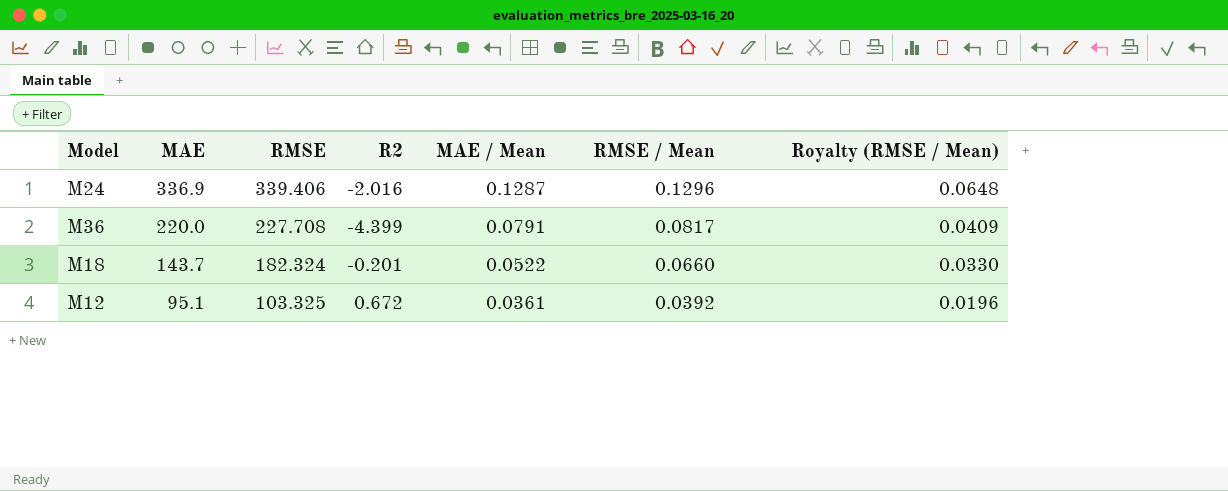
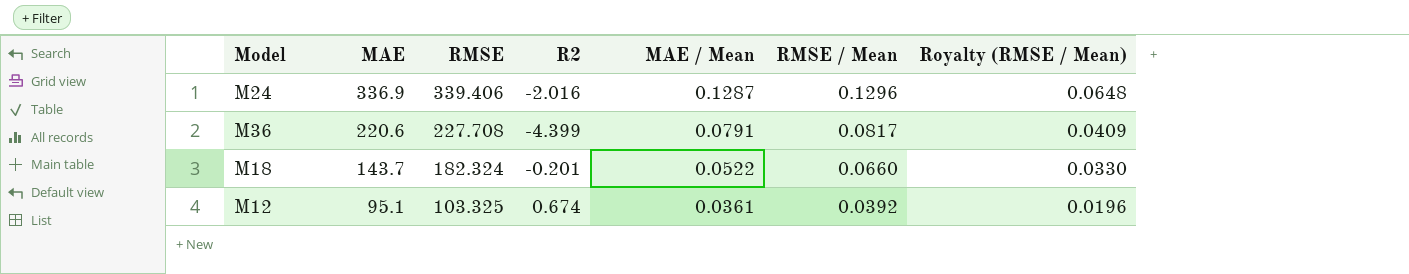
M36 | MAE: 220.0 -> 220.6
M12 | R2: 0.672 -> 0.674

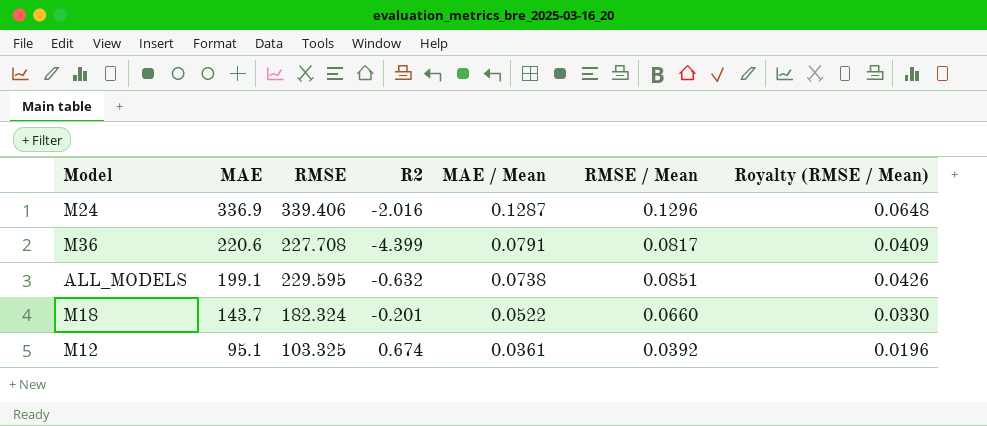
row ALL_MODELS: none -> 199.1 | 229.595 | -0.632 | 0.0738 | 0.0851 | 0.0426

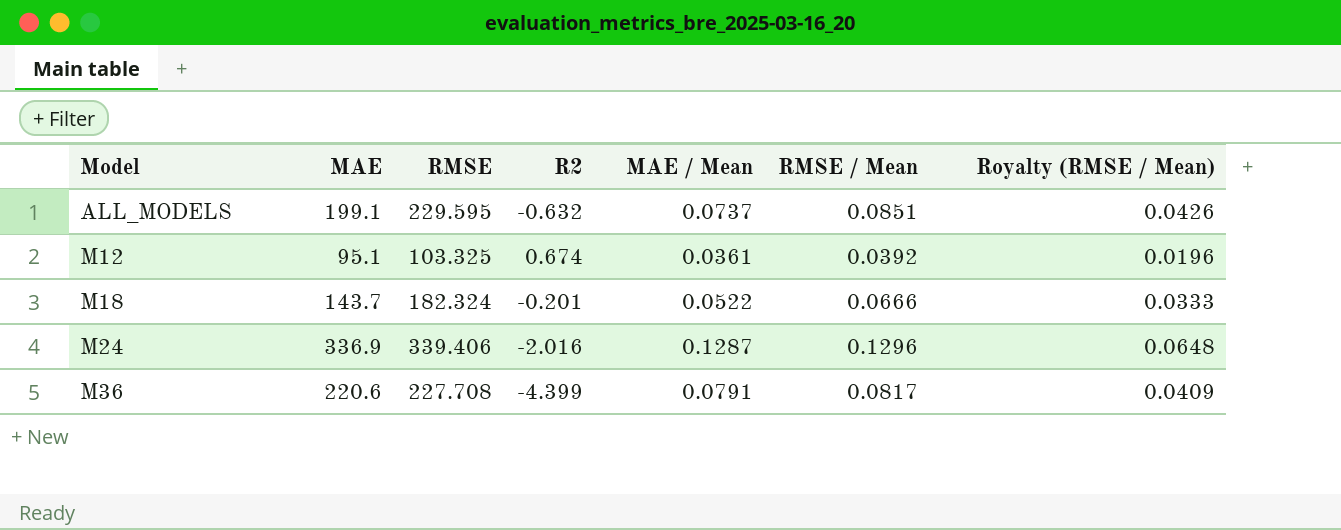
row order: MAE descending -> Model ascending
ALL_MODELS | MAE / Mean: 0.0738 -> 0.0737
M18 | RMSE / Mean: 0.0660 -> 0.0666
M18 | Royalty (RMSE / Mean): 0.0330 -> 0.0333

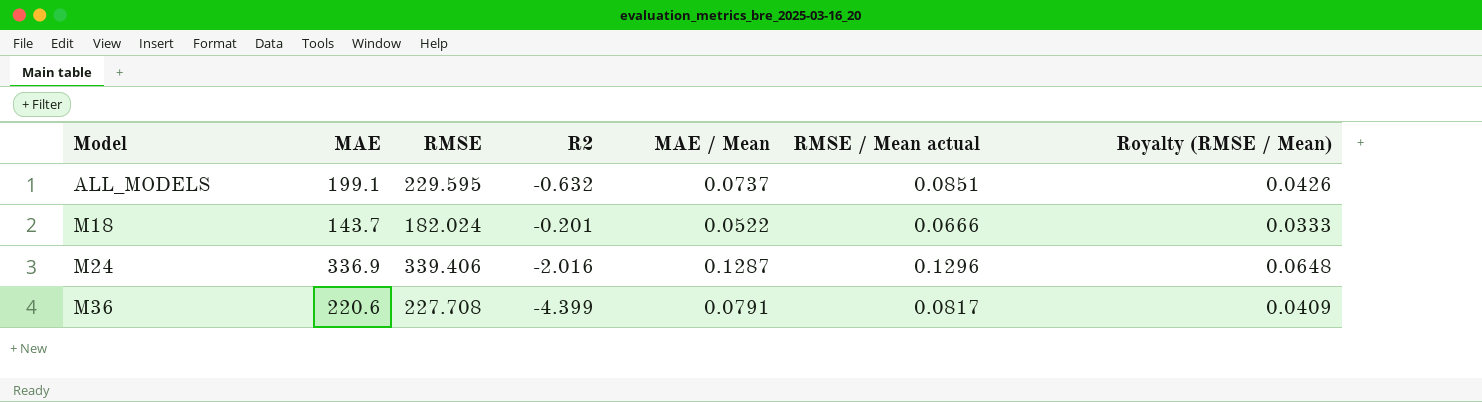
column name: RMSE / Mean -> RMSE / Mean actual
row M12: 95.1 | 103.325 | 0.674 | 0.0361 | 0.0392 | 0.0196 -> none
M18 | RMSE: 182.324 -> 182.024

